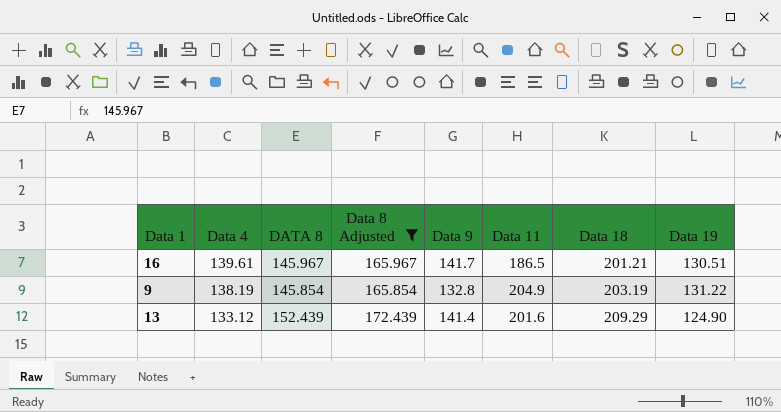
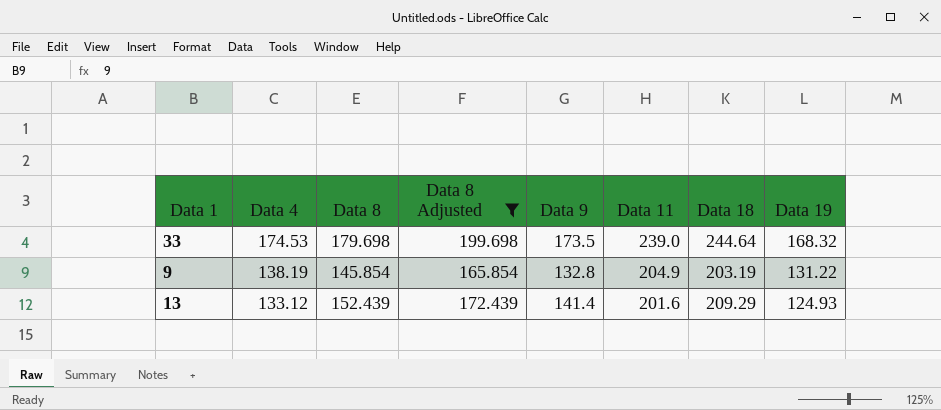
column name: DATA 8 -> Data 8
row 16: 139.61 | 145.967 | 165.967 | 141.7 | 186.5 | 201.21 | 130.51 -> none
row 33: none -> 174.53 | 179.698 | 199.698 | 173.5 | 239.0 | 244.64 | 168.32
13 | Data 19: 124.90 -> 124.93

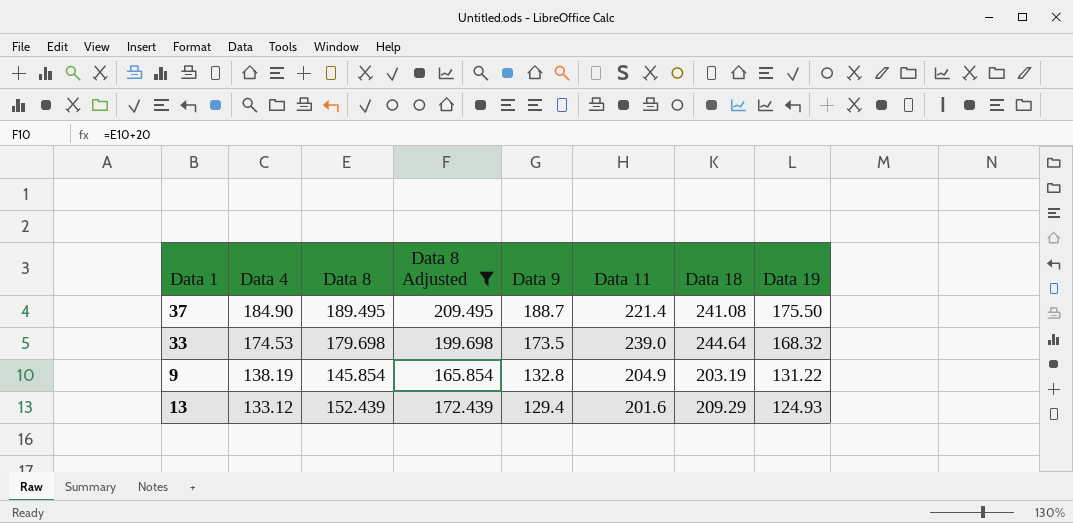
row 37: none -> 184.90 | 189.495 | 209.495 | 188.7 | 221.4 | 241.08 | 175.50
13 | Data 9: 141.4 -> 129.4

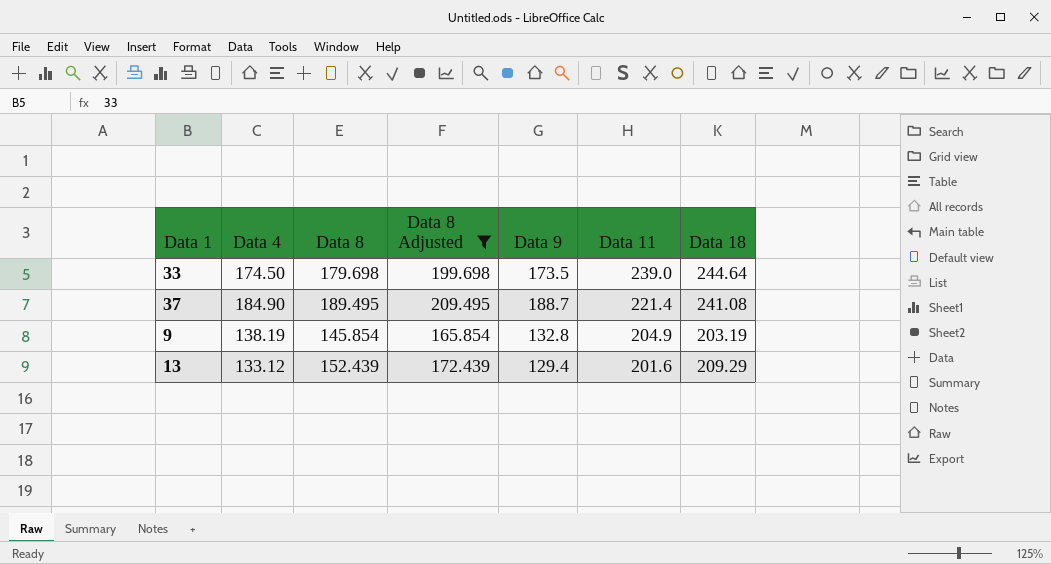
row order: Data 4 descending -> Data 11 descending
column Data 19 | position: 8 -> none
33 | Data 4: 174.53 -> 174.50

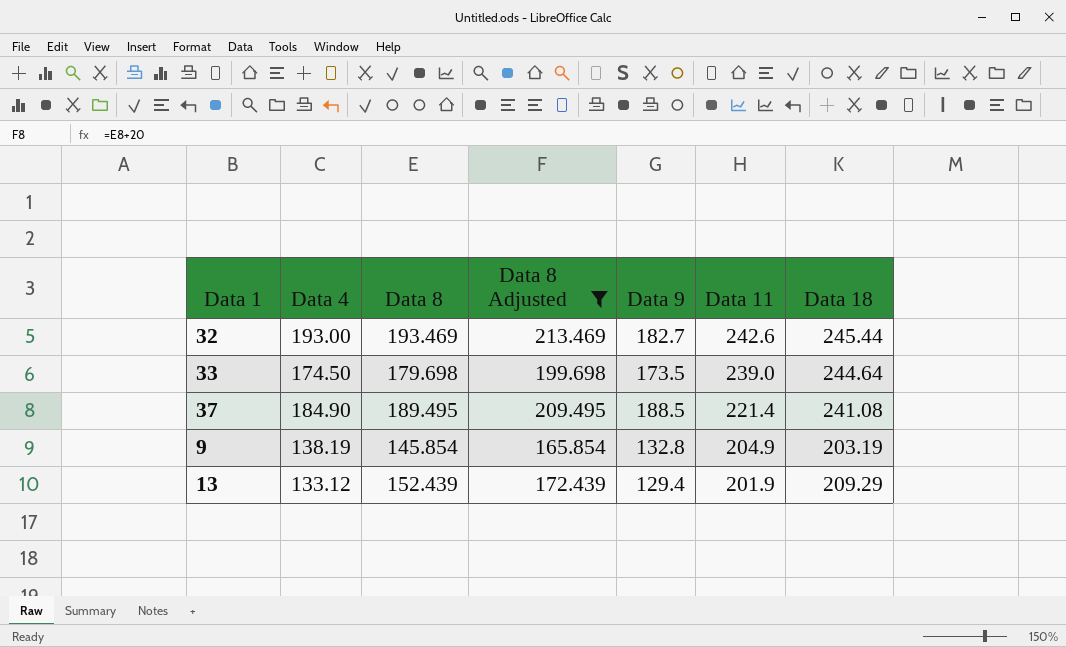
row 32: none -> 193.00 | 193.469 | 213.469 | 182.7 | 242.6 | 245.44
37 | Data 9: 188.7 -> 188.5
13 | Data 11: 201.6 -> 201.9

